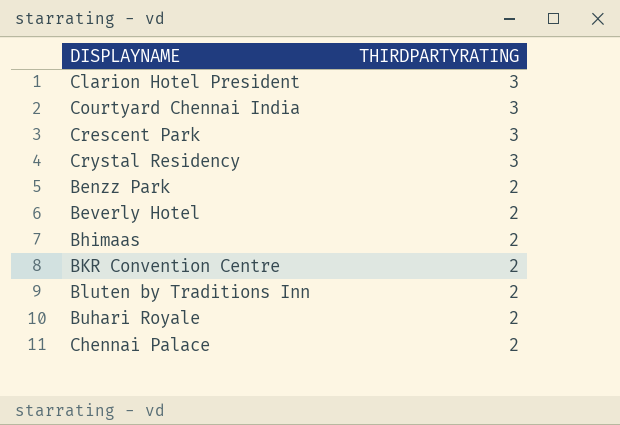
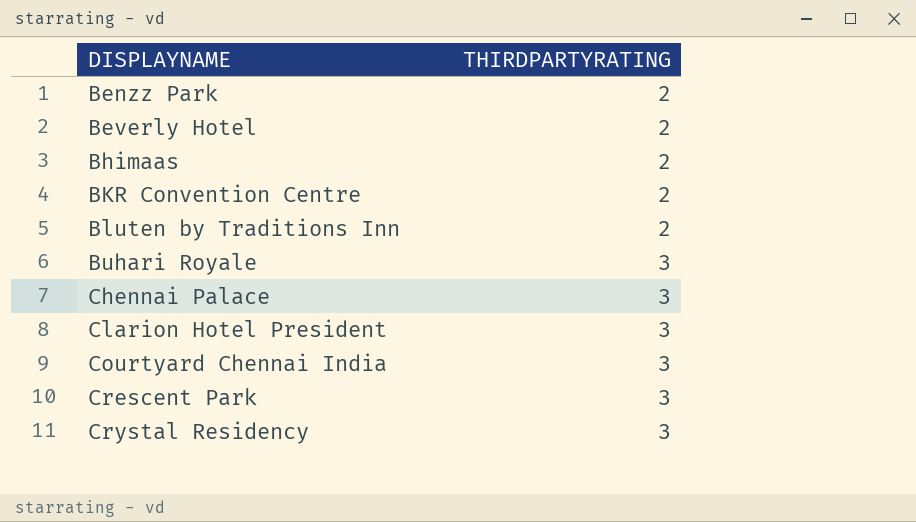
row order: THIRDPARTYRATING descending -> DISPLAYNAME ascending
Buhari Royale | THIRDPARTYRATING: 2 -> 3
Chennai Palace | THIRDPARTYRATING: 2 -> 3

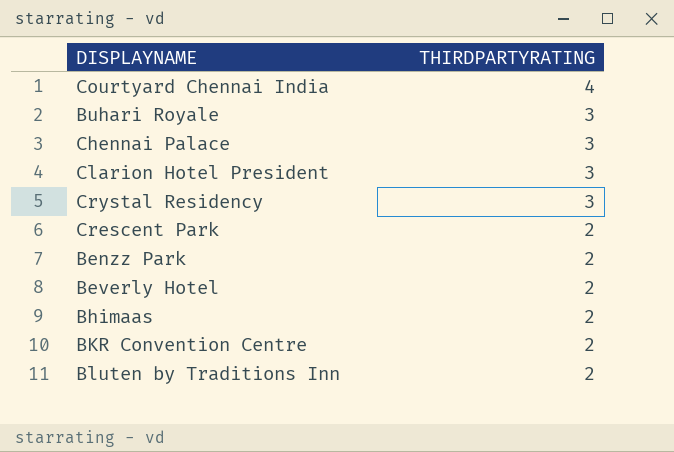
row order: DISPLAYNAME ascending -> THIRDPARTYRATING descending
Courtyard Chennai India | THIRDPARTYRATING: 3 -> 4
Crescent Park | THIRDPARTYRATING: 3 -> 2

